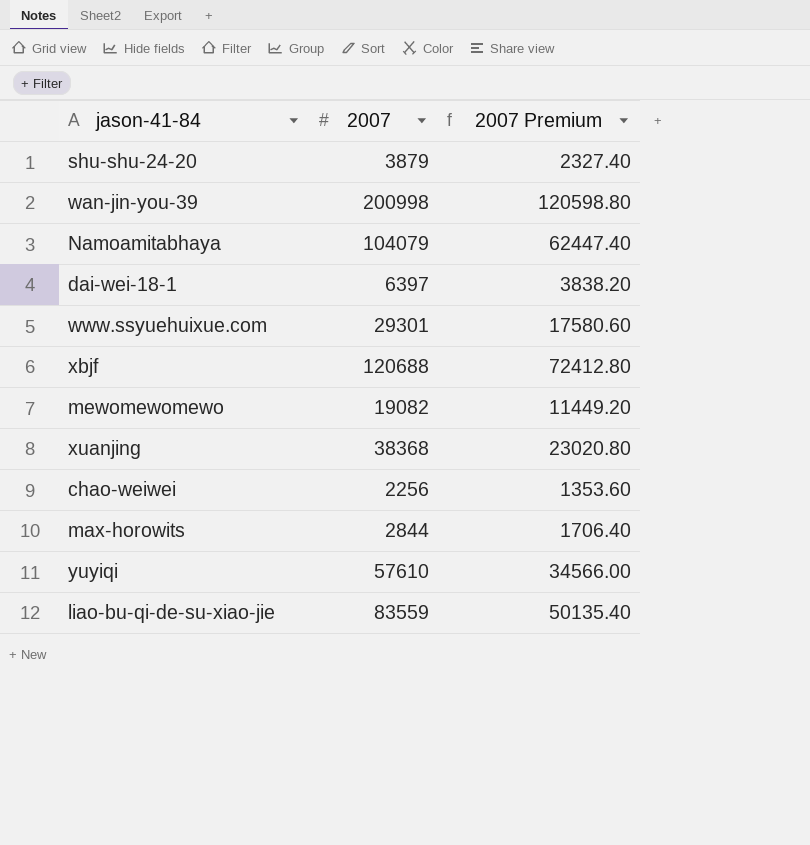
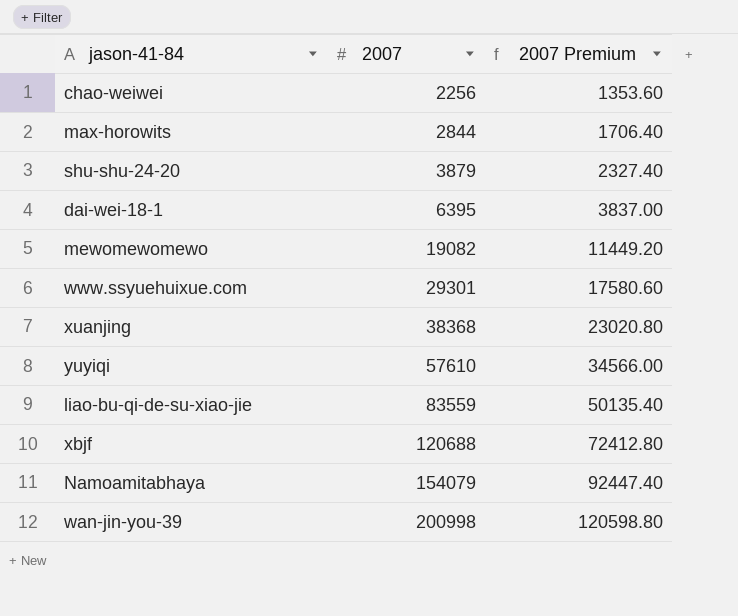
row order: none -> 2007 ascending
dai-wei-18-1 | 2007: 6397 -> 6395
dai-wei-18-1 | 2007 Premium: 3838.20 -> 3837.00
Namoamitabhaya | 2007: 104079 -> 154079
Namoamitabhaya | 2007 Premium: 62447.40 -> 92447.40

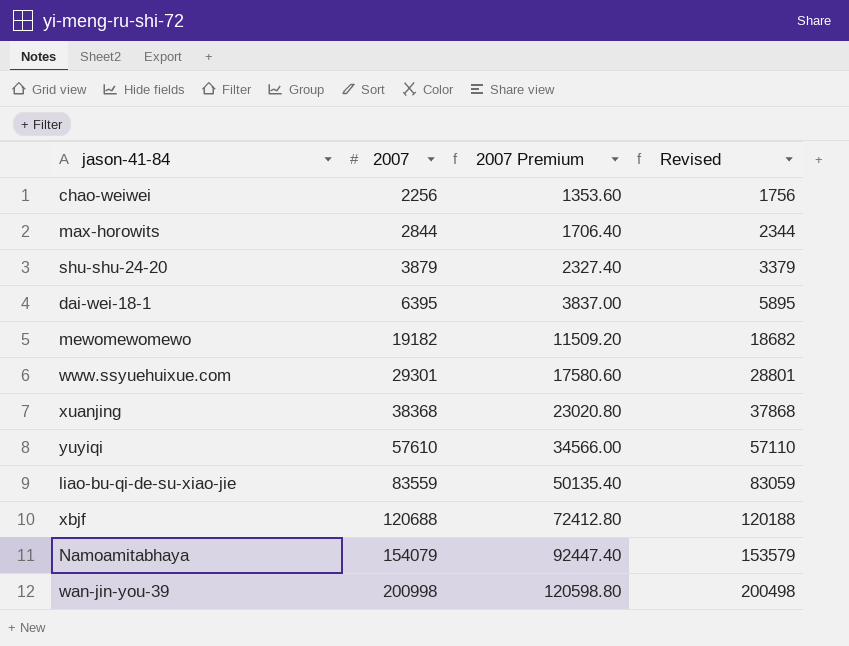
column Revised | formula: none -> [2007] - 500
mewomewomewo | 2007: 19082 -> 19182
mewomewomewo | 2007 Premium: 11449.20 -> 11509.20

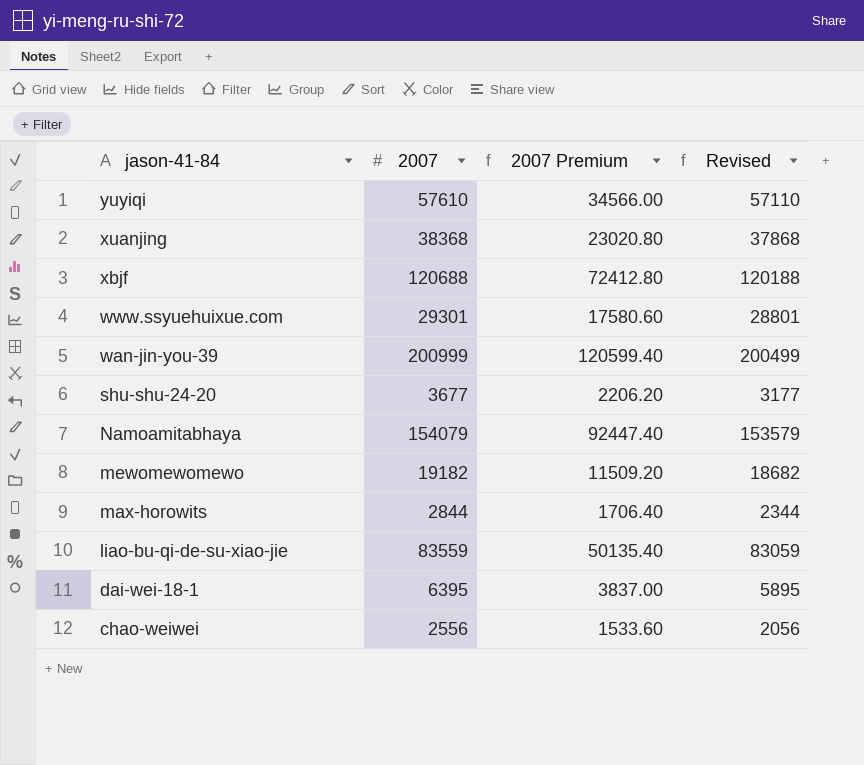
row order: 2007 ascending -> jason-41-84 descending
wan-jin-you-39 | 2007: 200998 -> 200999
wan-jin-you-39 | 2007 Premium: 120598.80 -> 120599.40
wan-jin-you-39 | Revised: 200498 -> 200499
shu-shu-24-20 | 2007: 3879 -> 3677
shu-shu-24-20 | 2007 Premium: 2327.40 -> 2206.20
shu-shu-24-20 | Revised: 3379 -> 3177
chao-weiwei | 2007: 2256 -> 2556
chao-weiwei | 2007 Premium: 1353.60 -> 1533.60
chao-weiwei | Revised: 1756 -> 2056

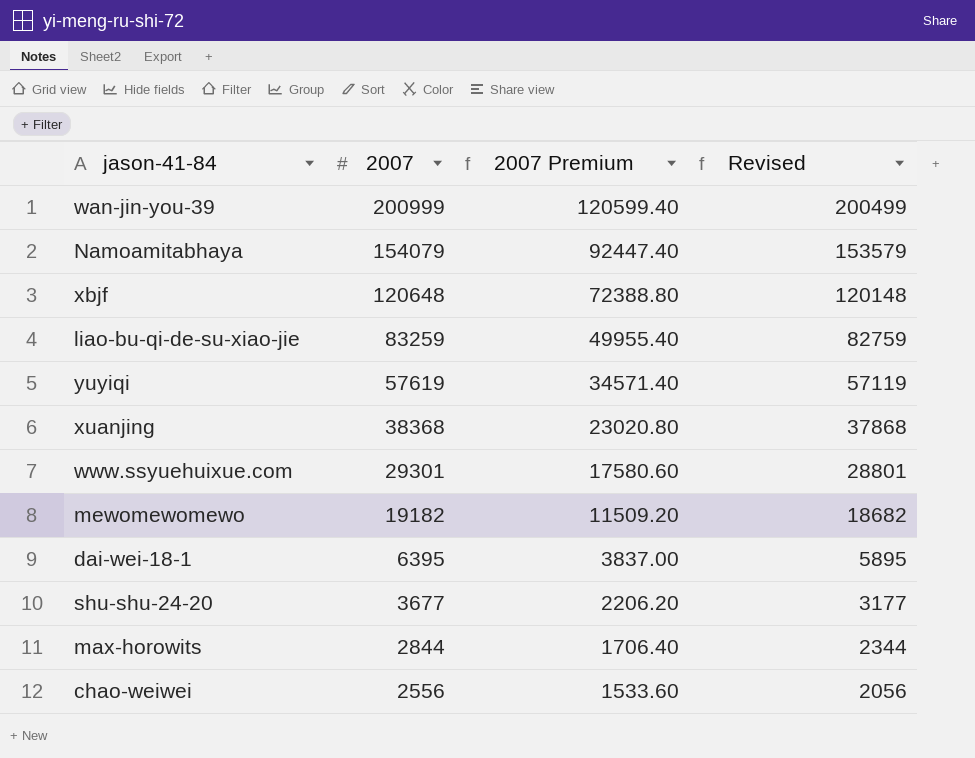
row order: jason-41-84 descending -> 2007 descending
xbjf | 2007: 120688 -> 120648
xbjf | 2007 Premium: 72412.80 -> 72388.80
xbjf | Revised: 120188 -> 120148
liao-bu-qi-de-su-xiao-jie | 2007: 83559 -> 83259
liao-bu-qi-de-su-xiao-jie | 2007 Premium: 50135.40 -> 49955.40
liao-bu-qi-de-su-xiao-jie | Revised: 83059 -> 82759
yuyiqi | 2007: 57610 -> 57619
yuyiqi | 2007 Premium: 34566.00 -> 34571.40
yuyiqi | Revised: 57110 -> 57119

